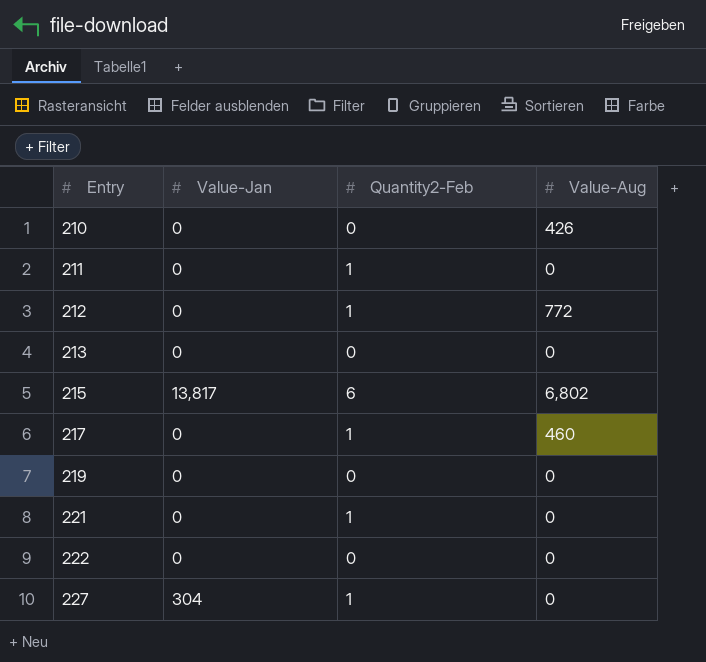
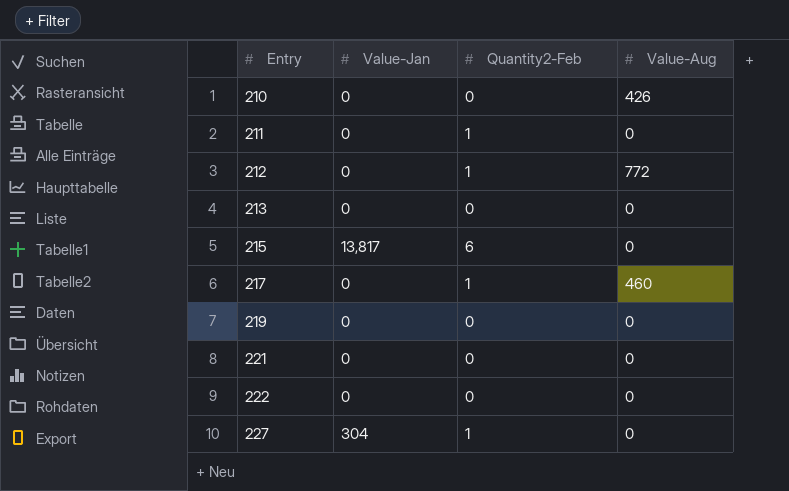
215 | Value-Aug: 6,802 -> 0
221 | Quantity2-Feb: 1 -> 0

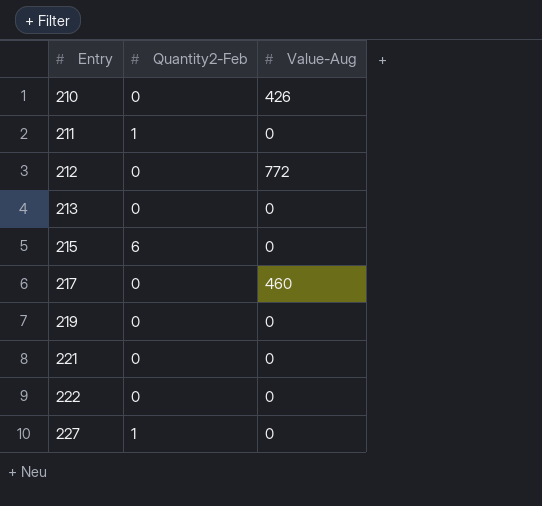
column Value-Jan | position: 2 -> none
212 | Quantity2-Feb: 1 -> 0
217 | Quantity2-Feb: 1 -> 0

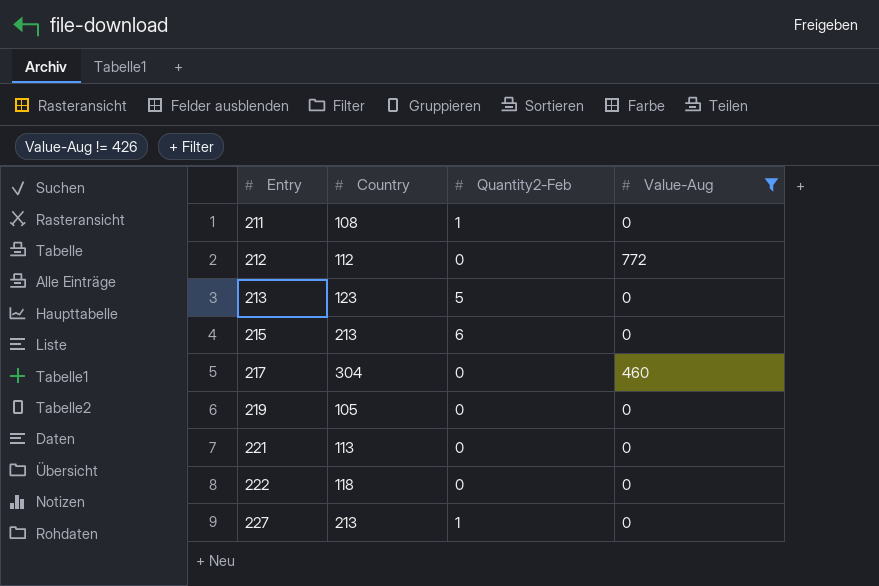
filter: none -> Value-Aug != 426
column Country | position: none -> 2
213 | Quantity2-Feb: 0 -> 5

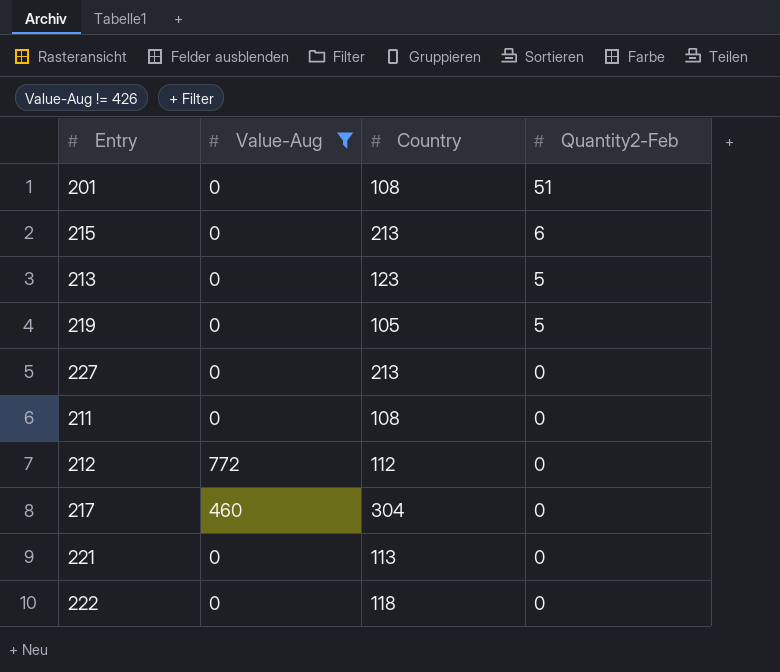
row order: Entry ascending -> Quantity2-Feb descending
column Value-Aug | position: 4 -> 2
row 201: none -> 0 | 108 | 51
219 | Quantity2-Feb: 0 -> 5
227 | Quantity2-Feb: 1 -> 0
211 | Quantity2-Feb: 1 -> 0

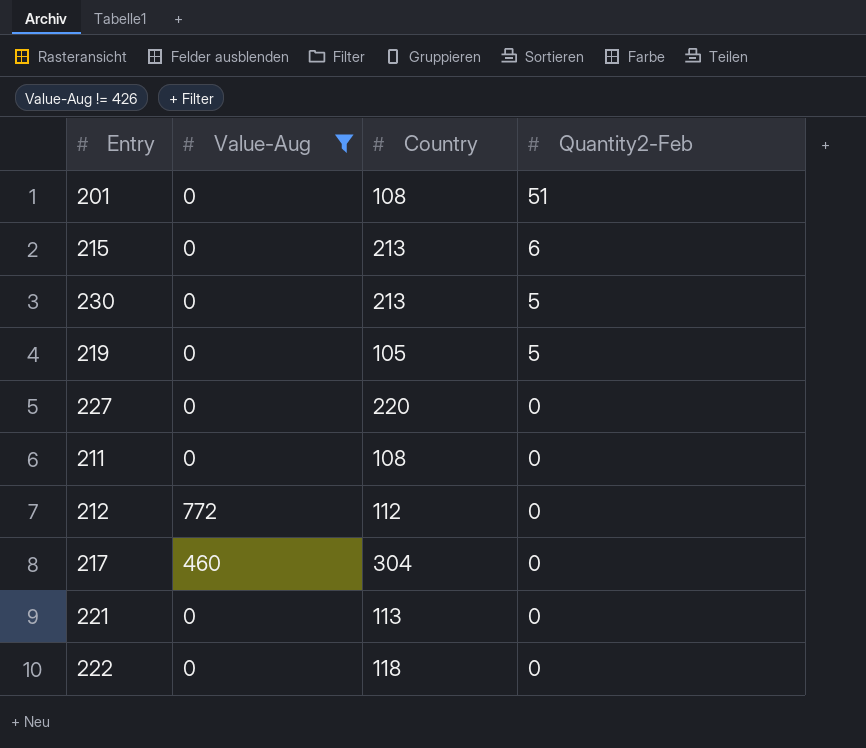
row 213: 0 | 123 | 5 -> none
row 230: none -> 0 | 213 | 5
227 | Country: 213 -> 220

